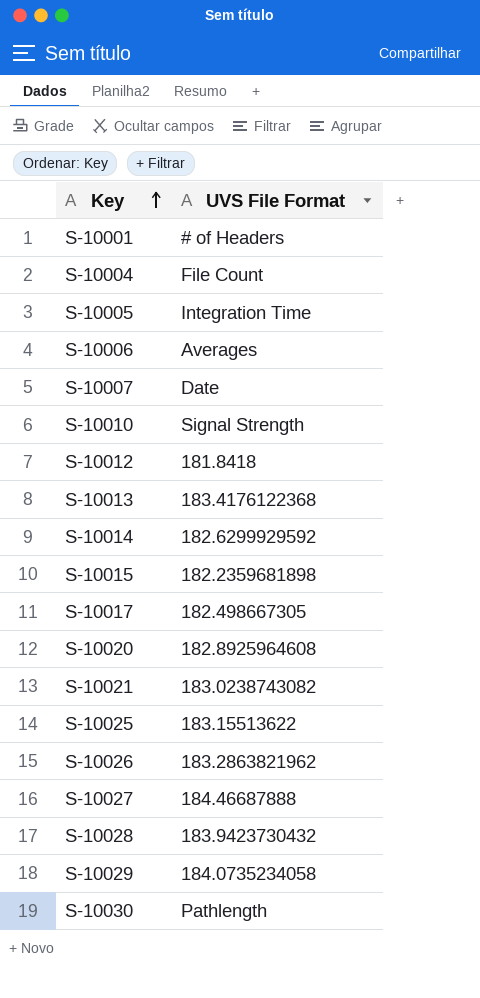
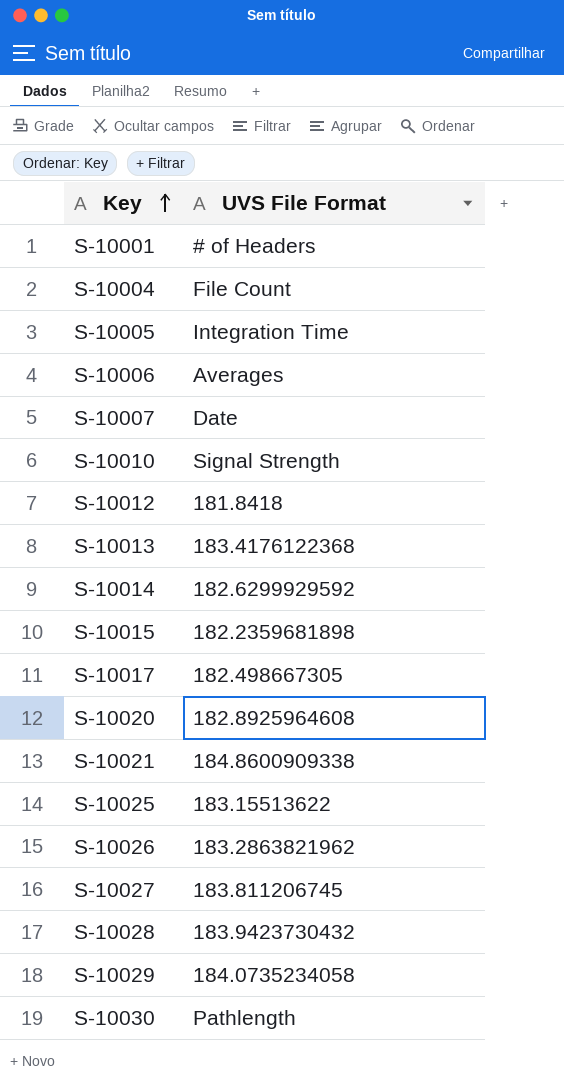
S-10021 | UVS File Format: 183.0238743082 -> 184.8600909338
S-10027 | UVS File Format: 184.46687888 -> 183.811206745

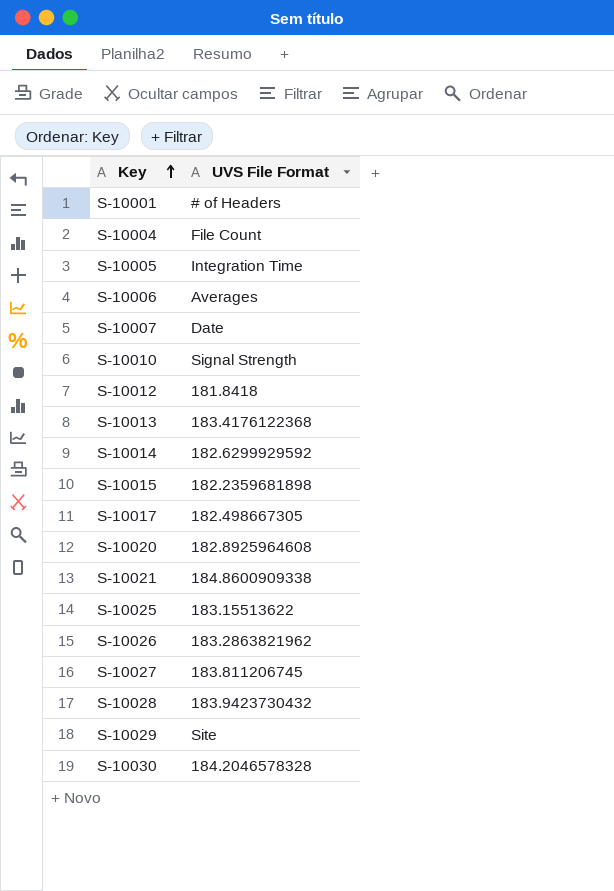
S-10029 | UVS File Format: 184.0735234058 -> Site
S-10030 | UVS File Format: Pathlength -> 184.2046578328

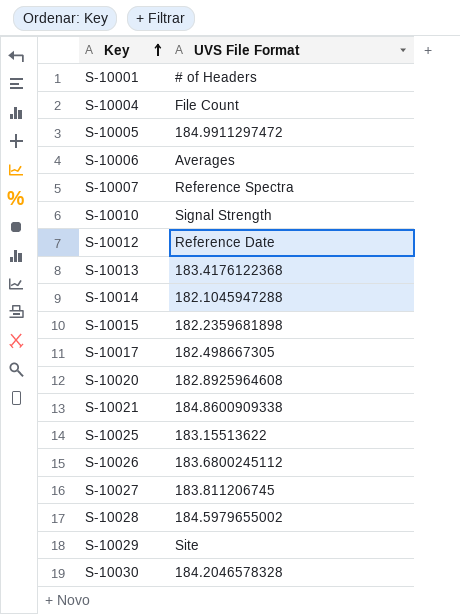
S-10005 | UVS File Format: Integration Time -> 184.9911297472
S-10007 | UVS File Format: Date -> Reference Spectra
S-10012 | UVS File Format: 181.8418 -> Reference Date
S-10014 | UVS File Format: 182.6299929592 -> 182.1045947288
S-10026 | UVS File Format: 183.2863821962 -> 183.6800245112
S-10028 | UVS File Format: 183.9423730432 -> 184.5979655002

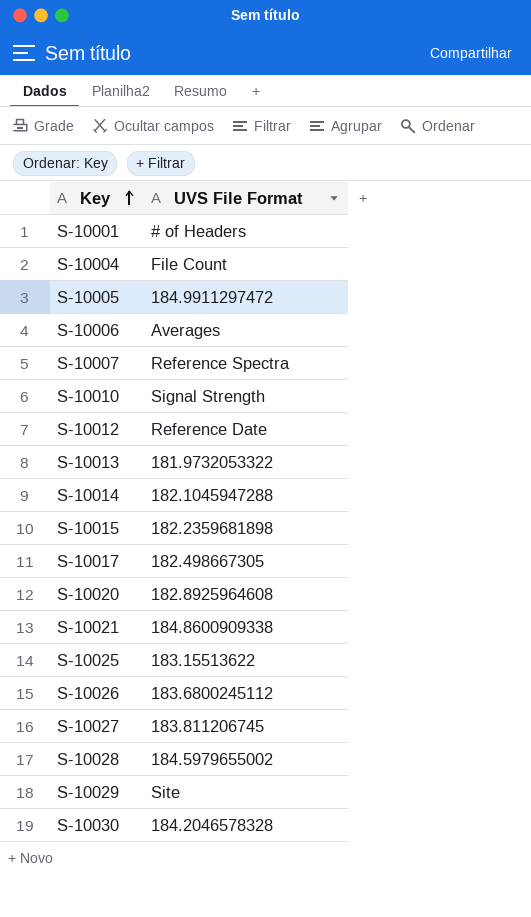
S-10013 | UVS File Format: 183.4176122368 -> 181.9732053322

